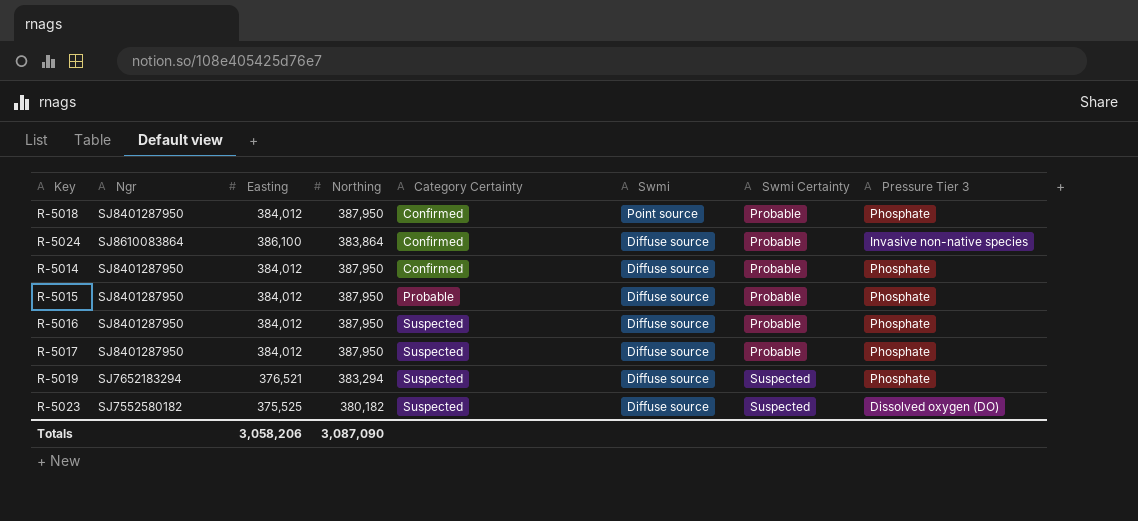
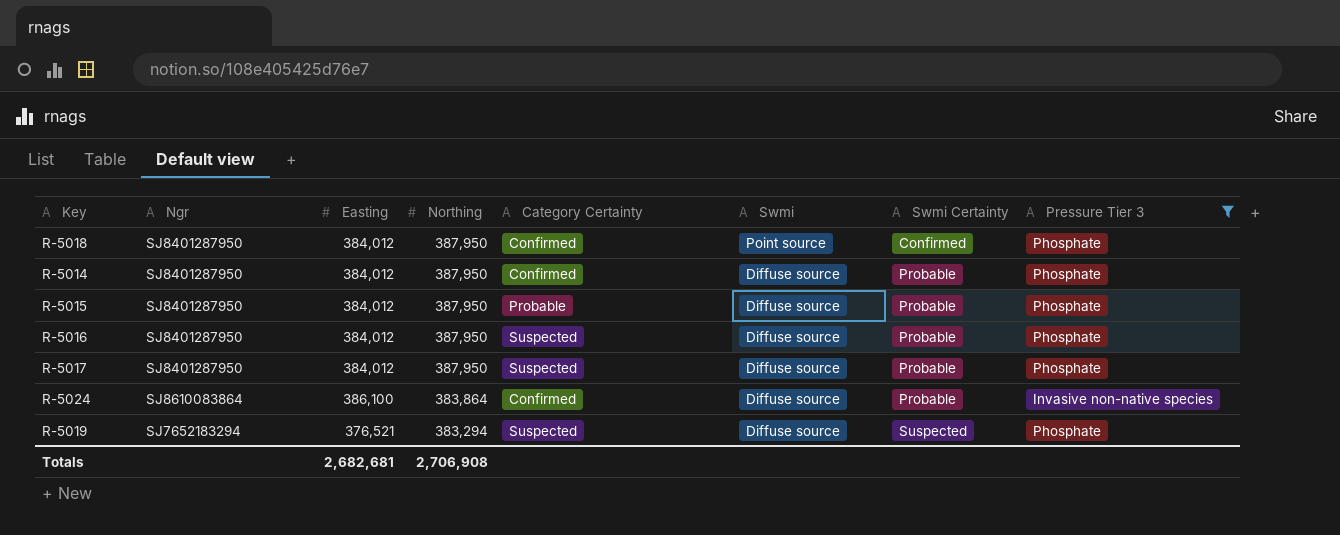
filter: none -> Pressure Tier 3 != Dissolved oxygen (DO)
row order: Category Certainty ascending -> Northing descending
R-5018 | Swmi Certainty: Probable -> Confirmed
Totals | Easting: 3,058,206 -> 2,682,681
Totals | Northing: 3,087,090 -> 2,706,908

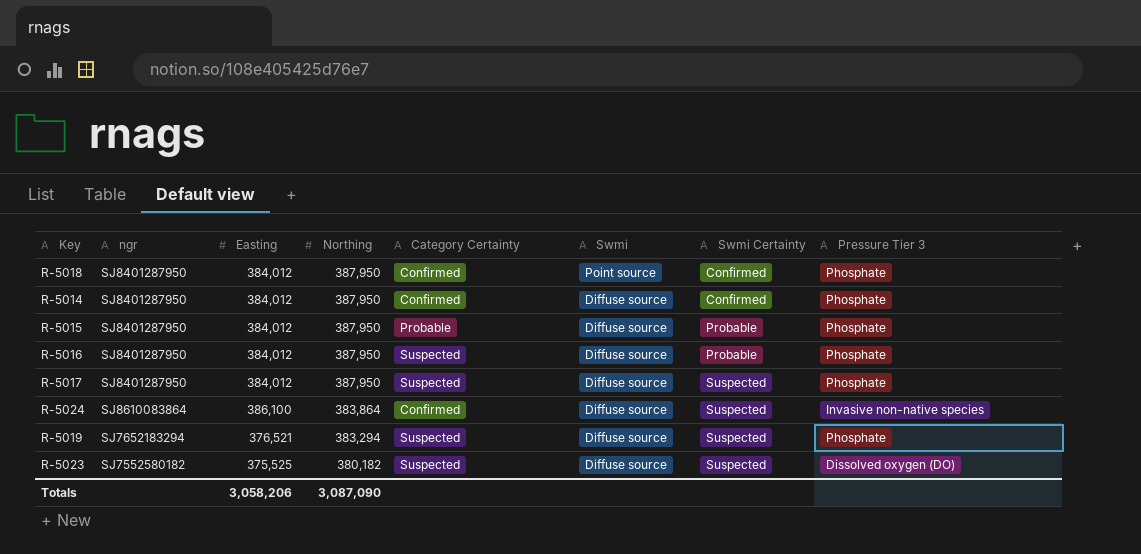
filter: Pressure Tier 3 != Dissolved oxygen (DO) -> none
column name: Ngr -> ngr
R-5014 | Swmi Certainty: Probable -> Confirmed
R-5017 | Swmi Certainty: Probable -> Suspected
R-5024 | Swmi Certainty: Probable -> Suspected
Totals | Easting: 2,682,681 -> 3,058,206
Totals | Northing: 2,706,908 -> 3,087,090

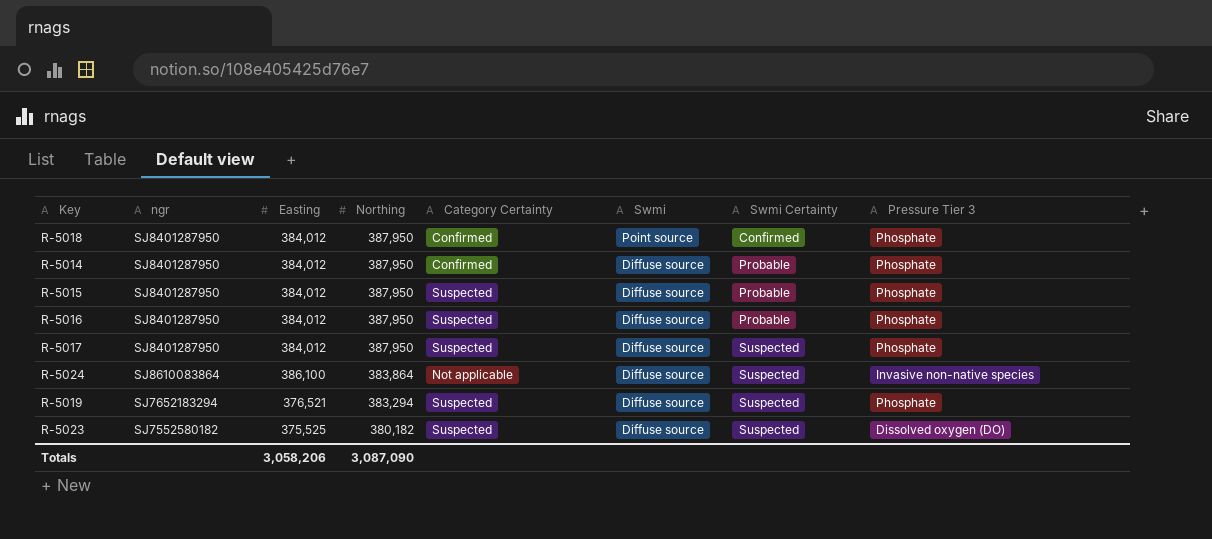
R-5014 | Swmi Certainty: Confirmed -> Probable
R-5015 | Category Certainty: Probable -> Suspected
R-5024 | Category Certainty: Confirmed -> Not applicable

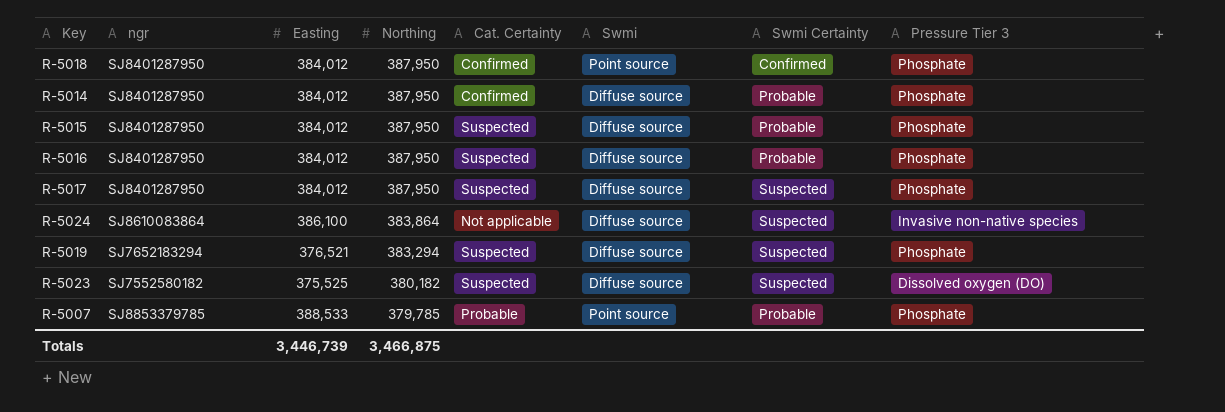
column name: Category Certainty -> Cat. Certainty
row R-5007: none -> SJ8853379785 | 388,533 | 379,785 | Probable | Point source | Probable | Phosphate
Totals | Easting: 3,058,206 -> 3,446,739
Totals | Northing: 3,087,090 -> 3,466,875

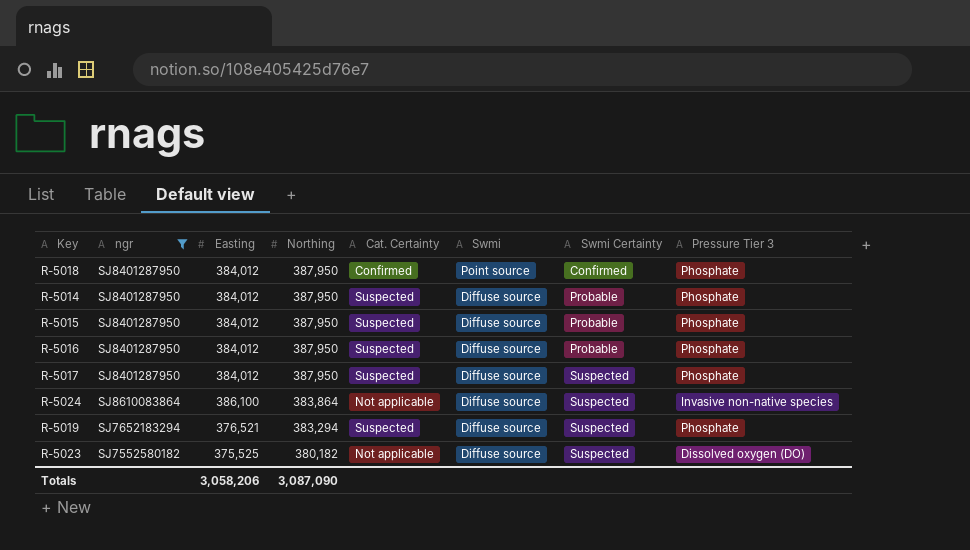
filter: none -> ngr != SJ8853379785
R-5014 | Cat. Certainty: Confirmed -> Suspected
R-5023 | Cat. Certainty: Suspected -> Not applicable
Totals | Easting: 3,446,739 -> 3,058,206
Totals | Northing: 3,466,875 -> 3,087,090

